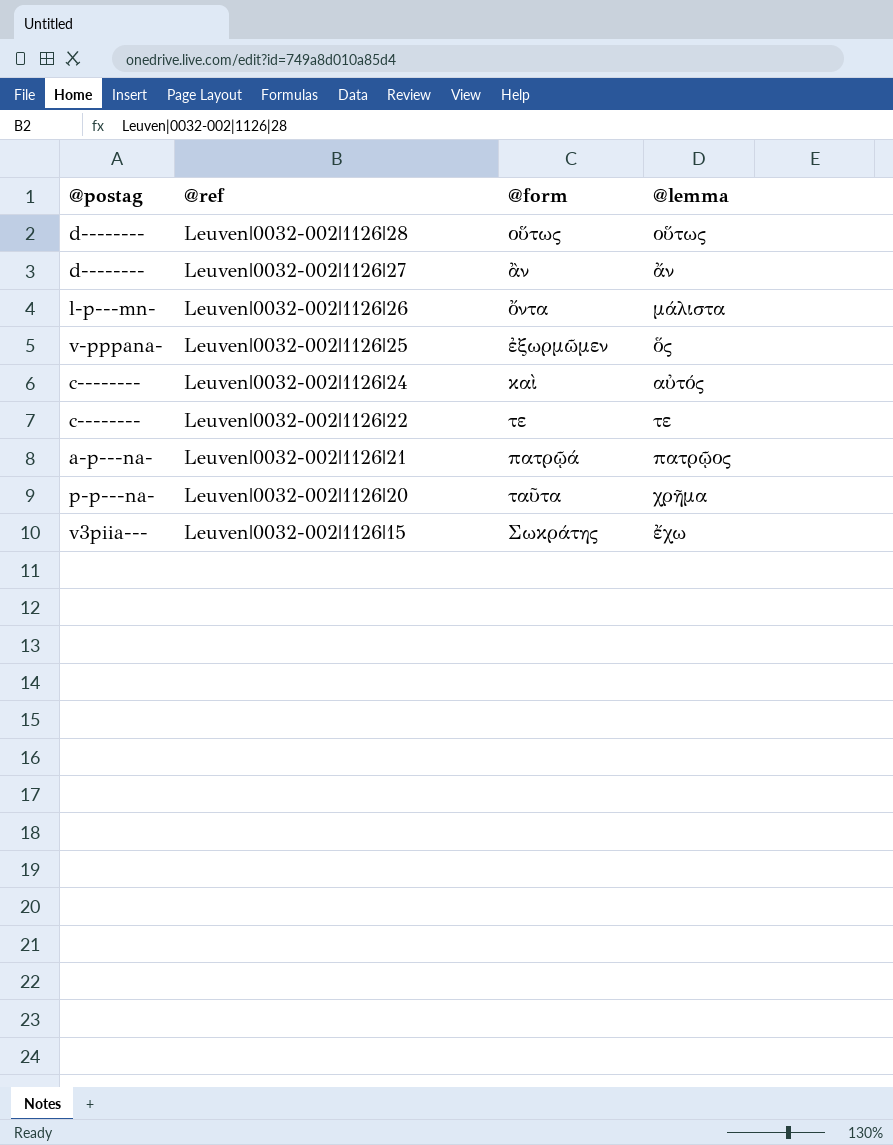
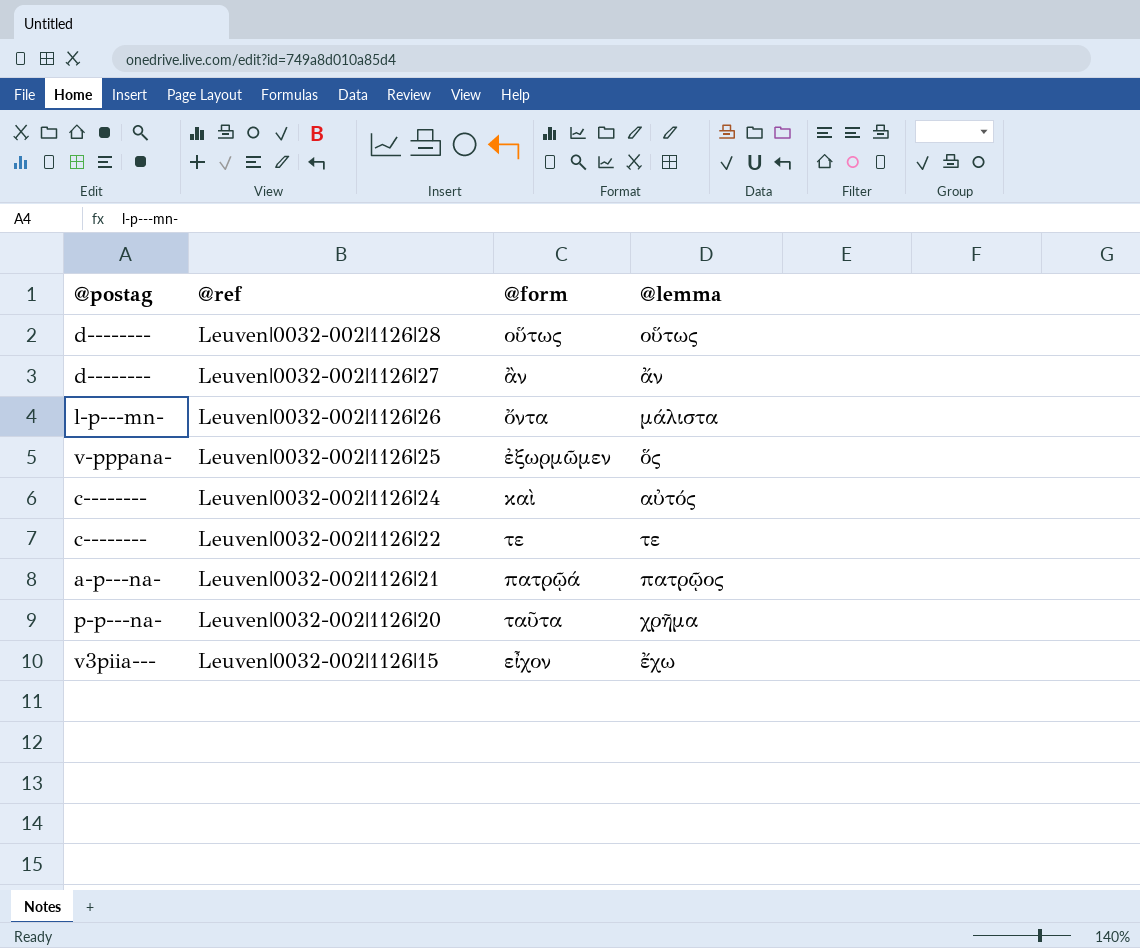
Leuven|0032-002|1126|15 | @form: Σωκράτης -> εἶχον

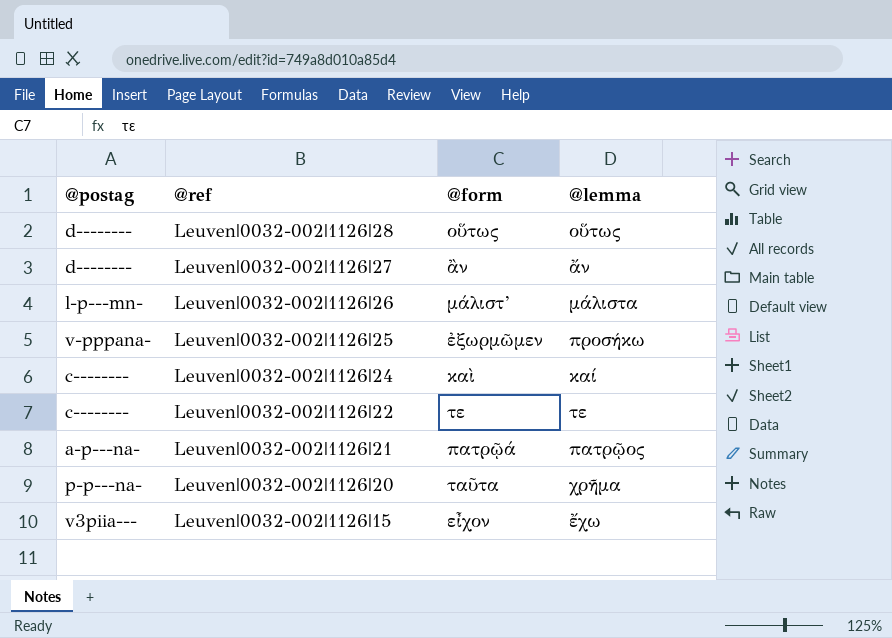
Leuven|0032-002|1126|26 | @form: ὄντα -> μάλιστ’
Leuven|0032-002|1126|25 | @lemma: ὅς -> προσήκω
Leuven|0032-002|1126|24 | @lemma: αὐτός -> καί

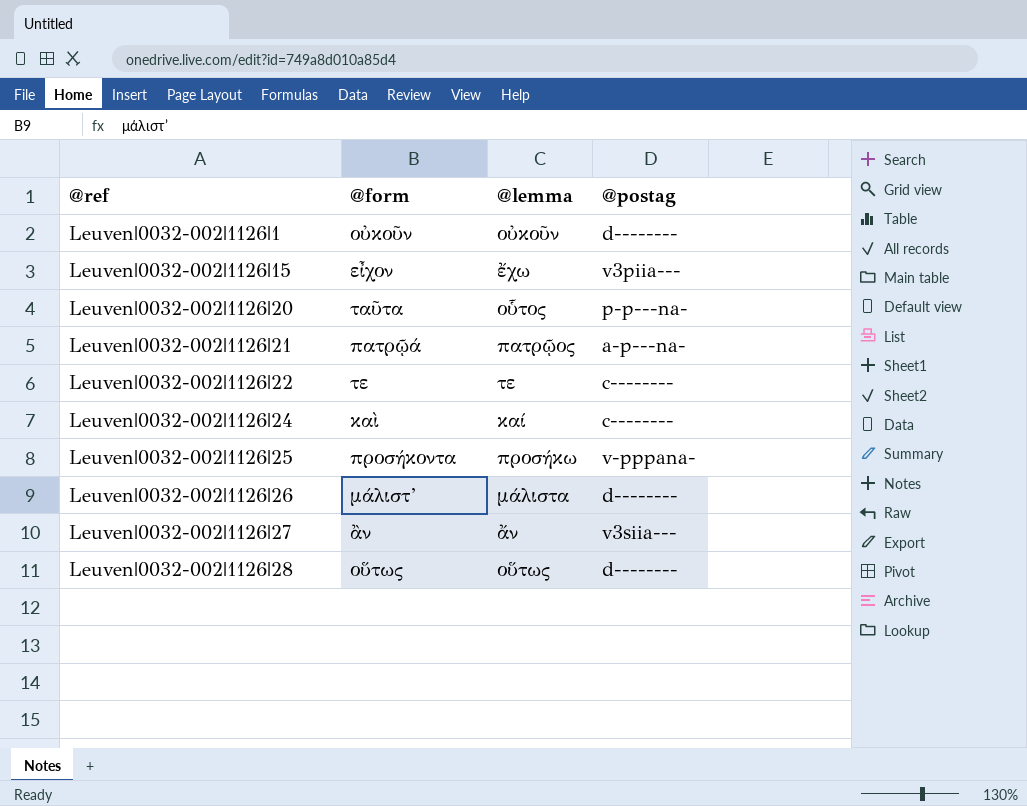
row order: @ref descending -> @ref ascending
column @postag | position: 1 -> 4
row Leuven|0032-002|1126|1: none -> οὐκοῦν | οὐκοῦν | d--------
Leuven|0032-002|1126|20 | @lemma: χρῆμα -> οὗτος
Leuven|0032-002|1126|25 | @form: ἐξωρμῶμεν -> προσήκοντα
Leuven|0032-002|1126|26 | @postag: l-p---mn- -> d--------
Leuven|0032-002|1126|27 | @postag: d-------- -> v3siia---

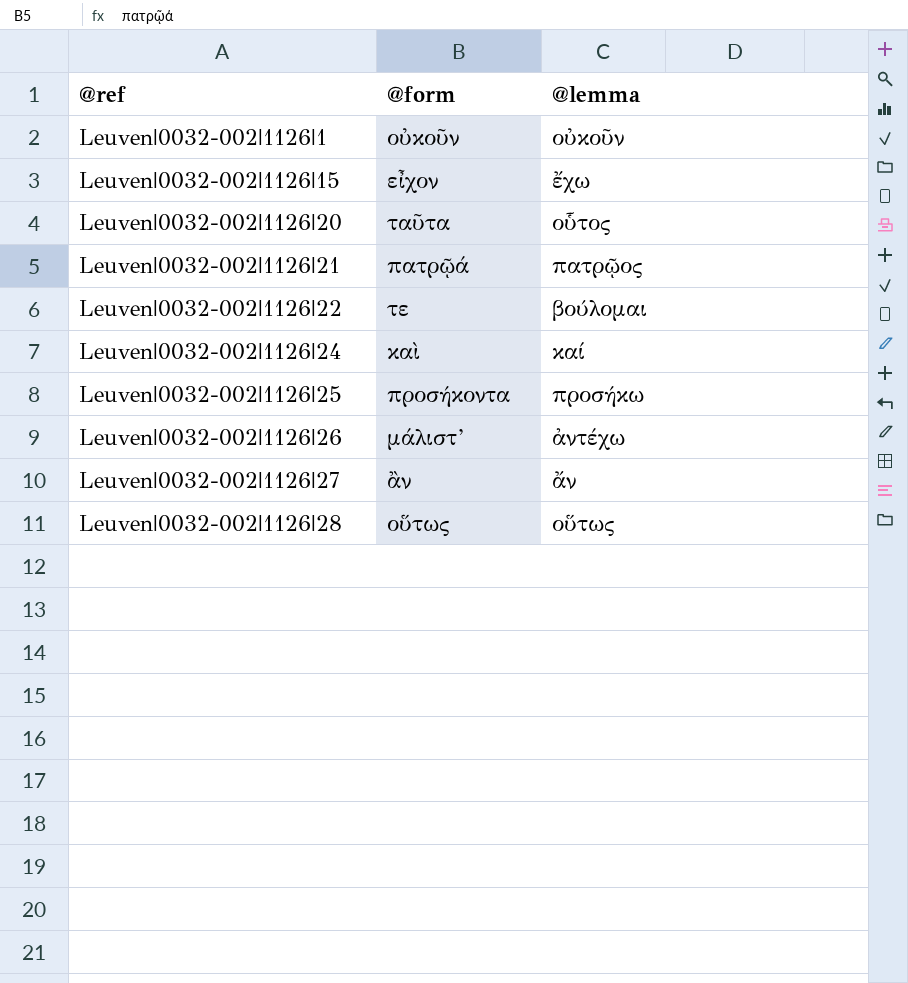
column @postag | position: 4 -> none
Leuven|0032-002|1126|22 | @lemma: τε -> βούλομαι
Leuven|0032-002|1126|26 | @lemma: μάλιστα -> ἀντέχω

